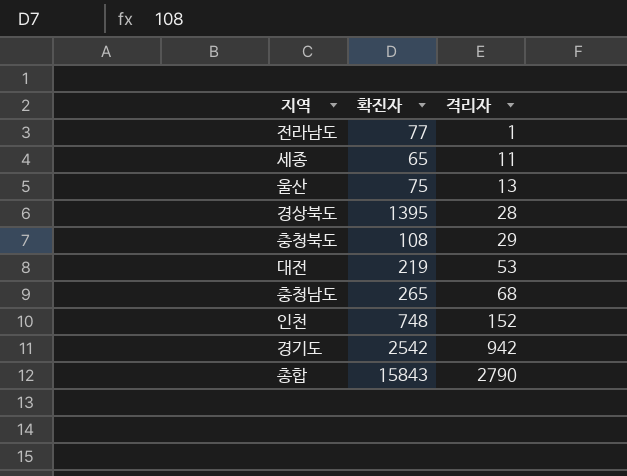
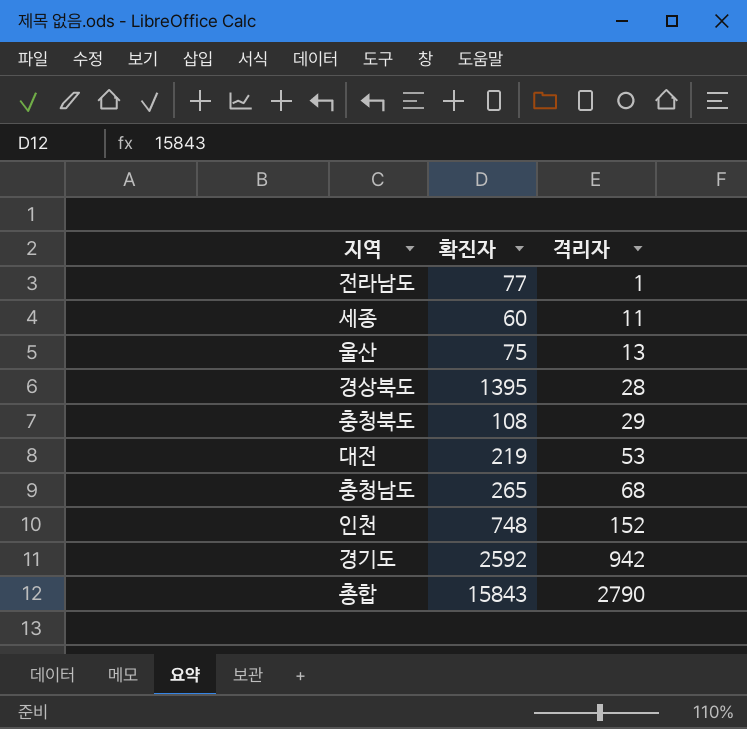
세종 | 확진자: 65 -> 60
경기도 | 확진자: 2542 -> 2592

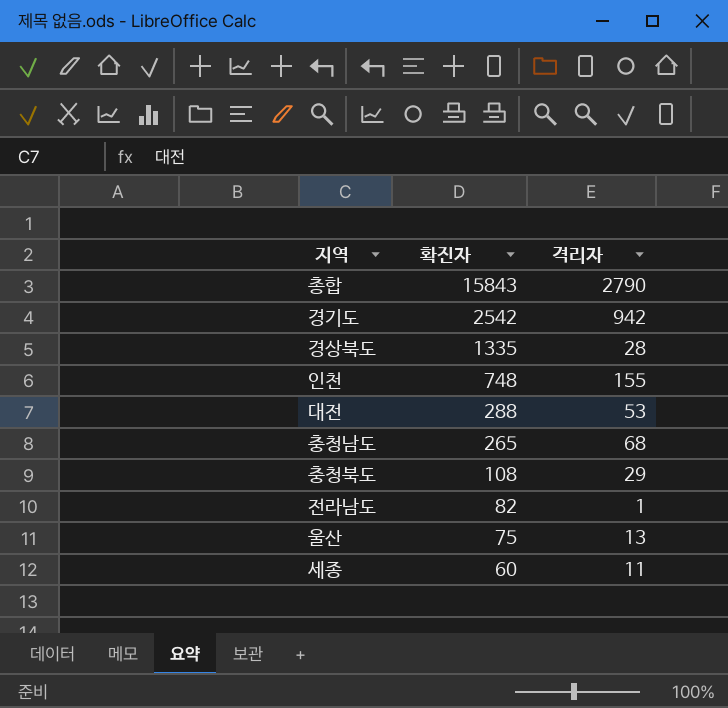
row order: 격리자 ascending -> 확진자 descending
경기도 | 확진자: 2592 -> 2542
경상북도 | 확진자: 1395 -> 1335
인천 | 격리자: 152 -> 155
대전 | 확진자: 219 -> 288
전라남도 | 확진자: 77 -> 82

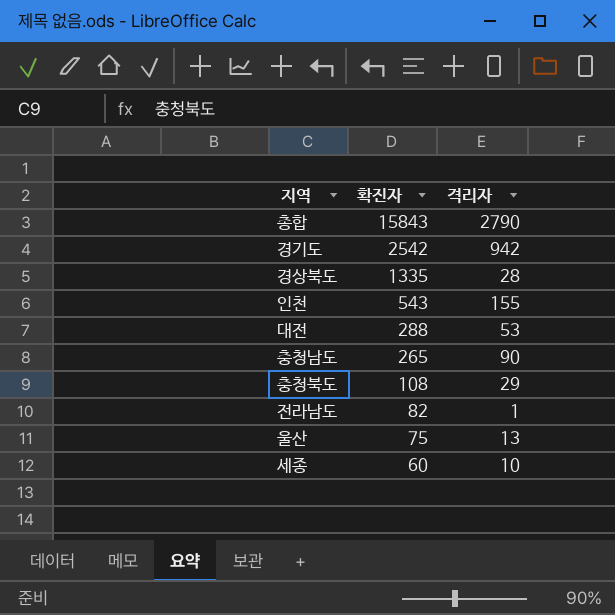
인천 | 확진자: 748 -> 543
충청남도 | 격리자: 68 -> 90
세종 | 격리자: 11 -> 10

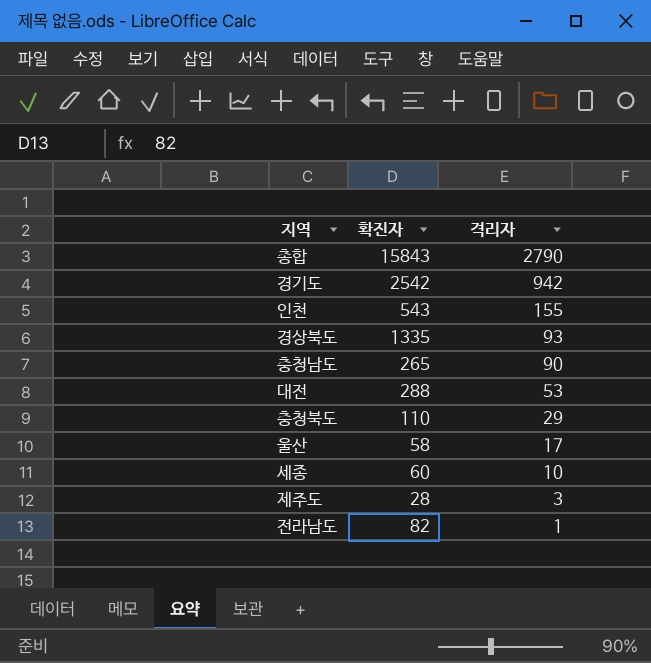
row order: 확진자 descending -> 격리자 descending
경상북도 | 격리자: 28 -> 93
충청북도 | 확진자: 108 -> 110
울산 | 확진자: 75 -> 58
울산 | 격리자: 13 -> 17
row 제주도: none -> 28 | 3

